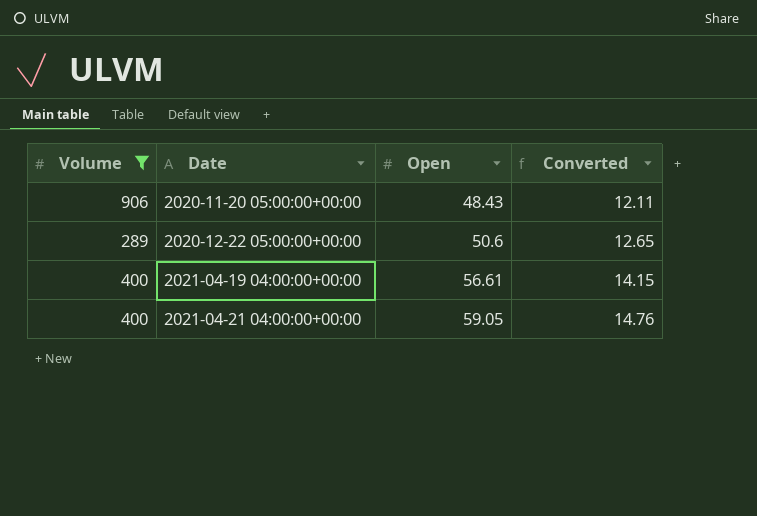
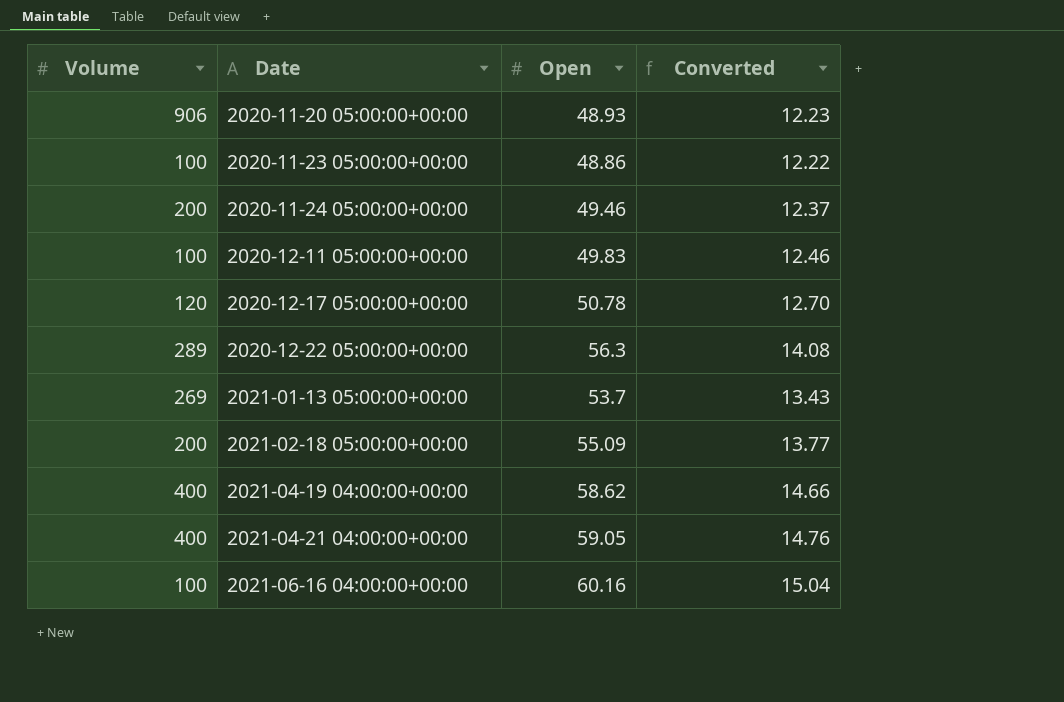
filter: Volume >= 289 -> none
2020-11-20 05:00:00+00:00 | Open: 48.43 -> 48.93
2020-11-20 05:00:00+00:00 | Converted: 12.11 -> 12.23
2020-12-22 05:00:00+00:00 | Open: 50.6 -> 56.3
2020-12-22 05:00:00+00:00 | Converted: 12.65 -> 14.08
2021-04-19 04:00:00+00:00 | Open: 56.61 -> 58.62
2021-04-19 04:00:00+00:00 | Converted: 14.15 -> 14.66

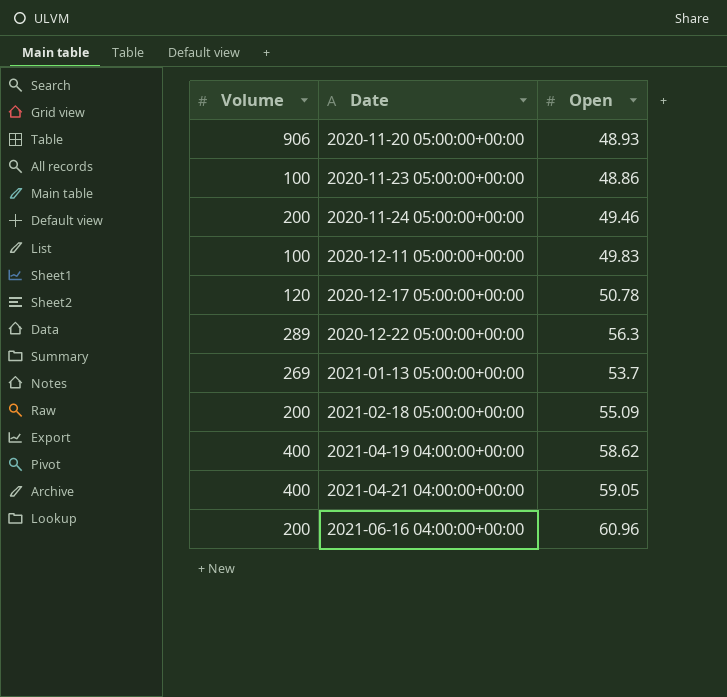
column Converted | formula: [Open] * 0.25 -> none
2021-06-16 04:00:00+00:00 | Volume: 100 -> 200
2021-06-16 04:00:00+00:00 | Open: 60.16 -> 60.96

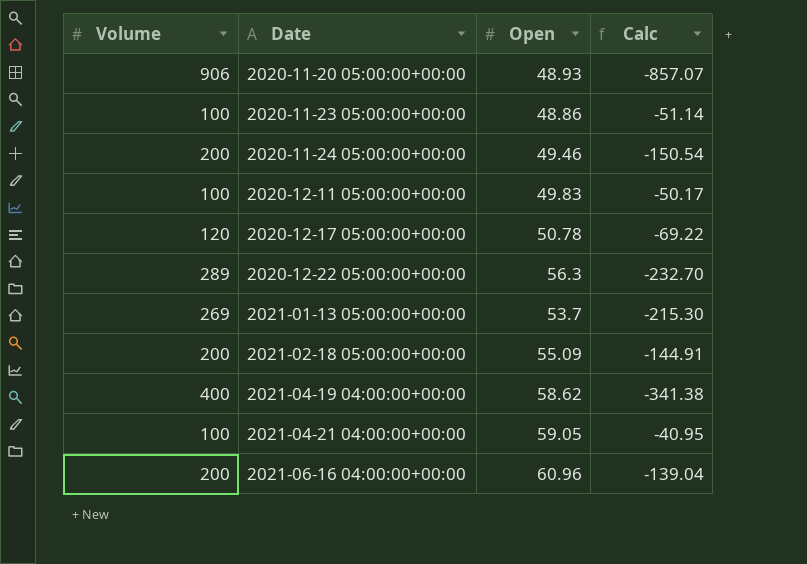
column Calc | formula: none -> [Open] - [Volume]
2021-04-21 04:00:00+00:00 | Volume: 400 -> 100

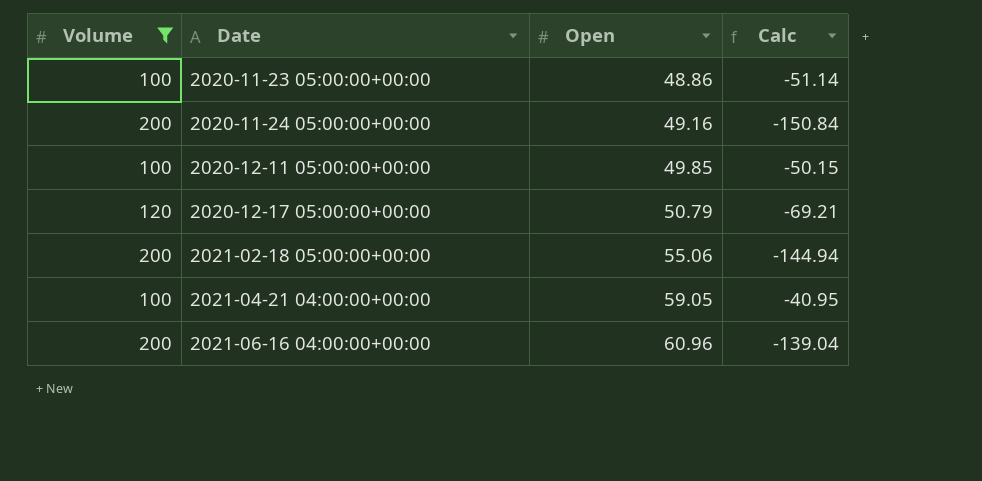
filter: none -> Volume <= 200
2020-11-24 05:00:00+00:00 | Open: 49.46 -> 49.16
2020-11-24 05:00:00+00:00 | Calc: -150.54 -> -150.84
2020-12-11 05:00:00+00:00 | Open: 49.83 -> 49.85
2020-12-11 05:00:00+00:00 | Calc: -50.17 -> -50.15
2020-12-17 05:00:00+00:00 | Open: 50.78 -> 50.79
2020-12-17 05:00:00+00:00 | Calc: -69.22 -> -69.21
2021-02-18 05:00:00+00:00 | Open: 55.09 -> 55.06
2021-02-18 05:00:00+00:00 | Calc: -144.91 -> -144.94

